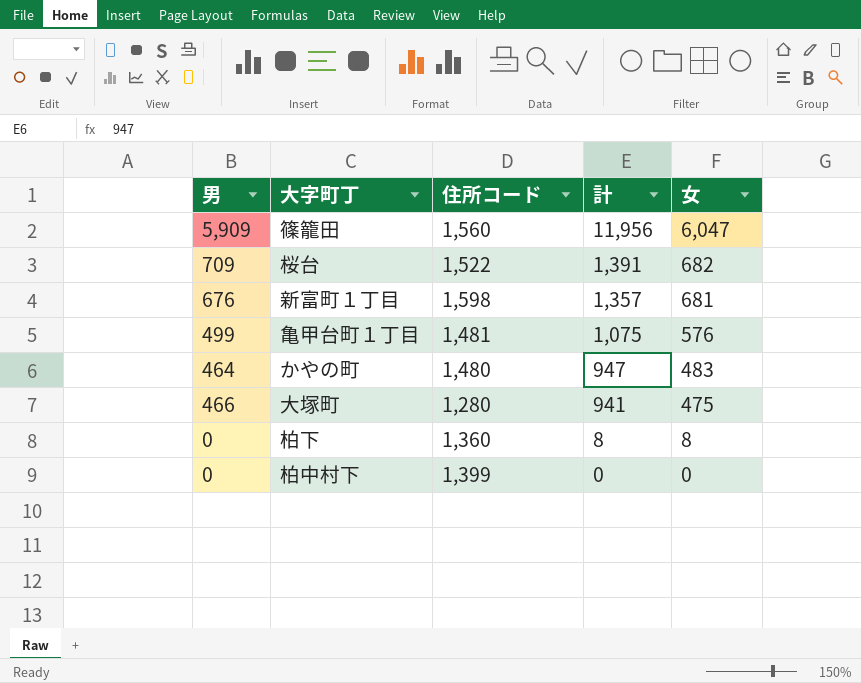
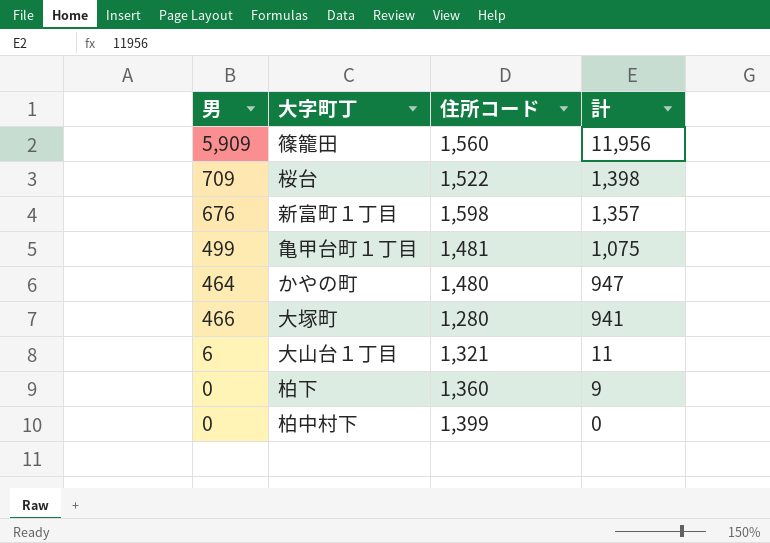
column 女 | formula: [計] - [男] -> none
桜台 | 計: 1,391 -> 1,398
row 大山台１丁目: none -> 6 | 1,321 | 11
柏下 | 計: 8 -> 9

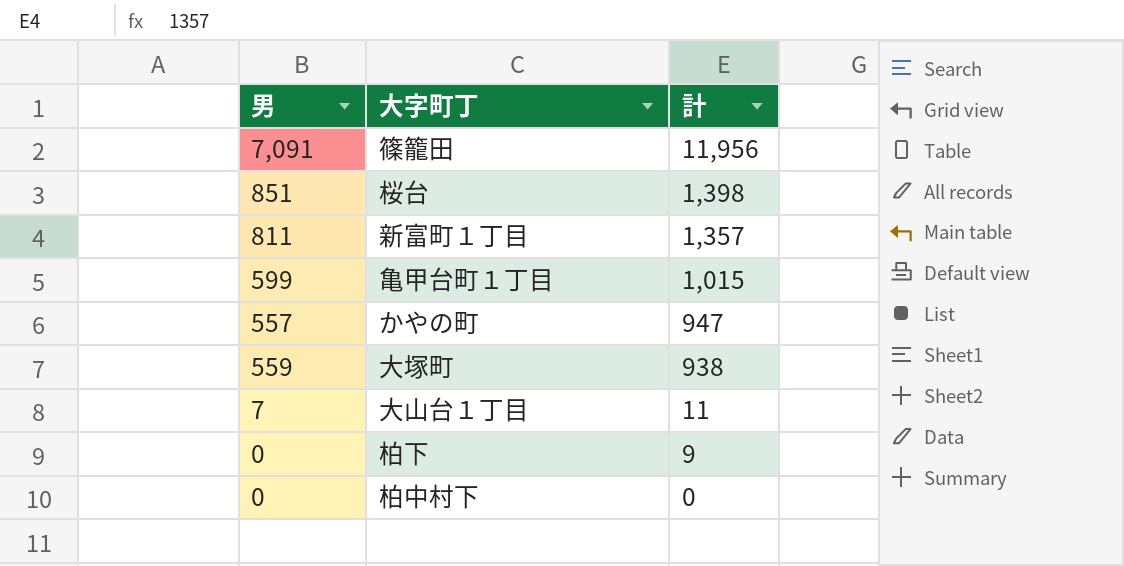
column 住所コード | position: 3 -> none
篠籠田 | 男: 5,909 -> 7,091
桜台 | 男: 709 -> 851
新富町１丁目 | 男: 676 -> 811
亀甲台町１丁目 | 男: 499 -> 599
亀甲台町１丁目 | 計: 1,075 -> 1,015
かやの町 | 男: 464 -> 557
大塚町 | 男: 466 -> 559
大塚町 | 計: 941 -> 938
大山台１丁目 | 男: 6 -> 7

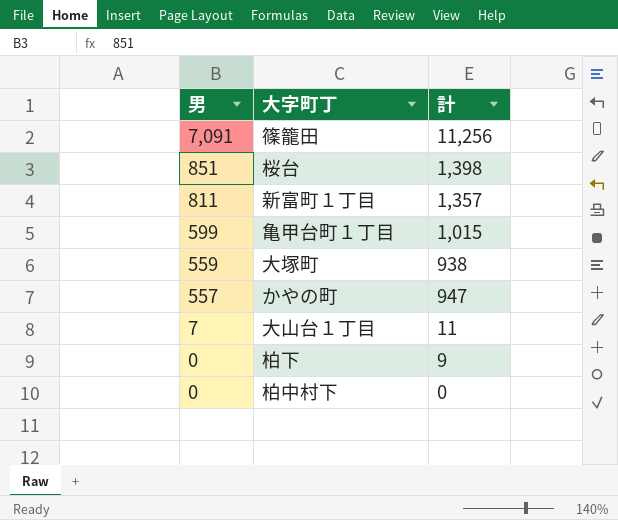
row order: 計 descending -> 男 descending
篠籠田 | 計: 11,956 -> 11,256

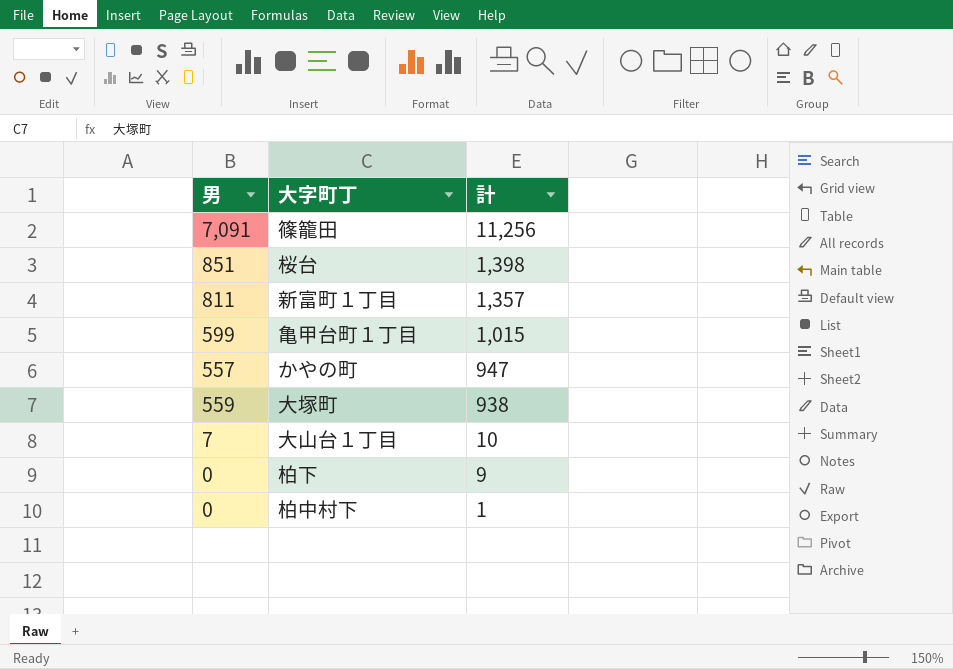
row order: 男 descending -> 計 descending
大山台１丁目 | 計: 11 -> 10
柏中村下 | 計: 0 -> 1

